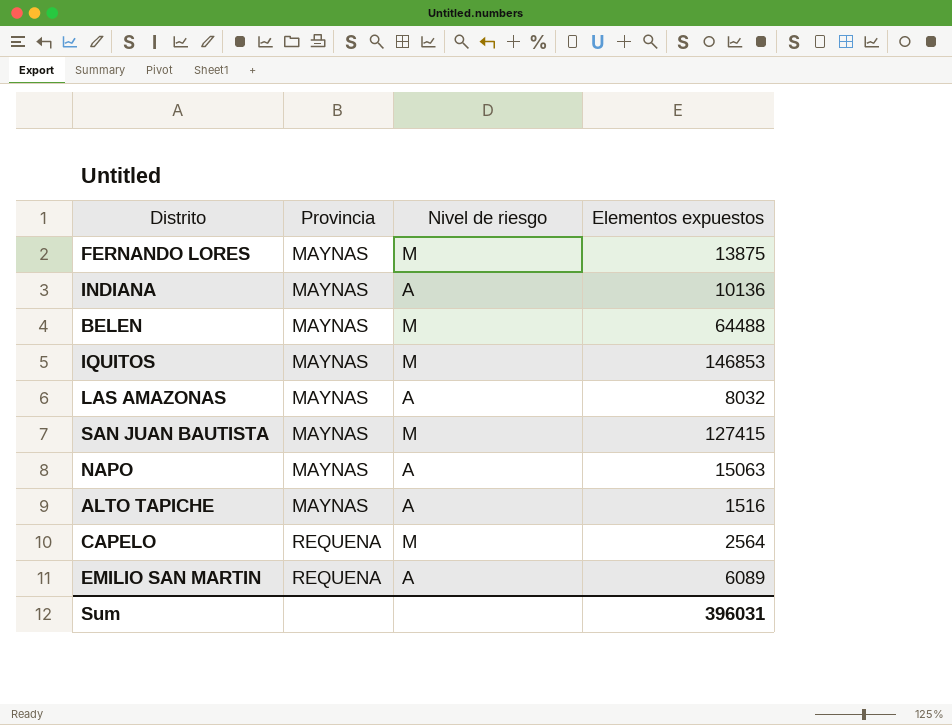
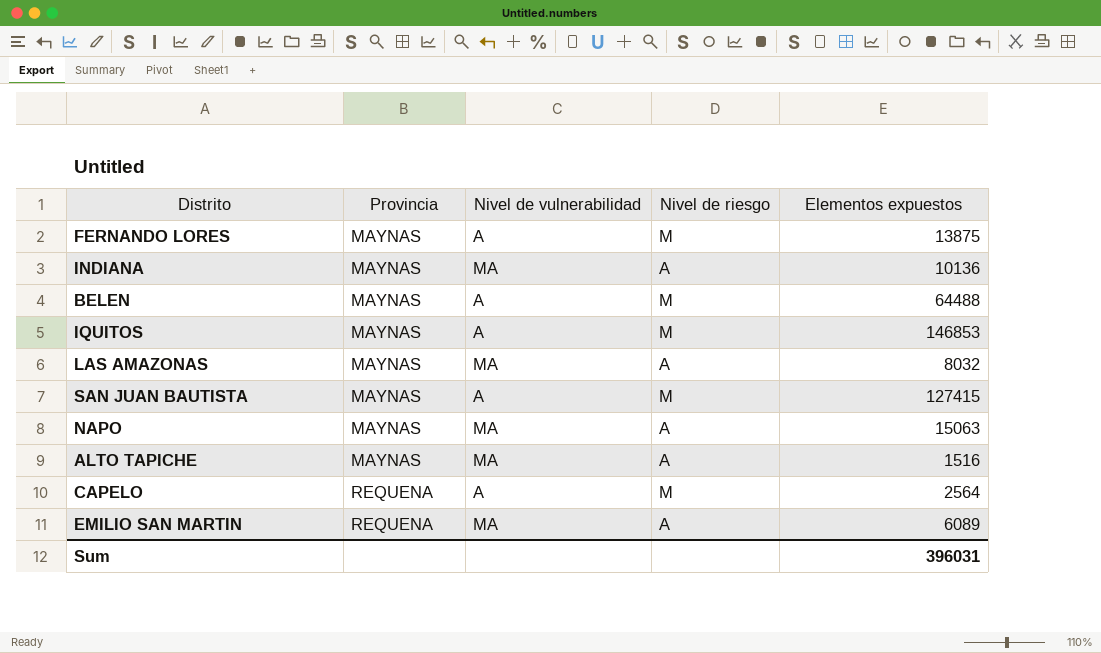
column Nivel de vulnerabilidad | position: none -> 3

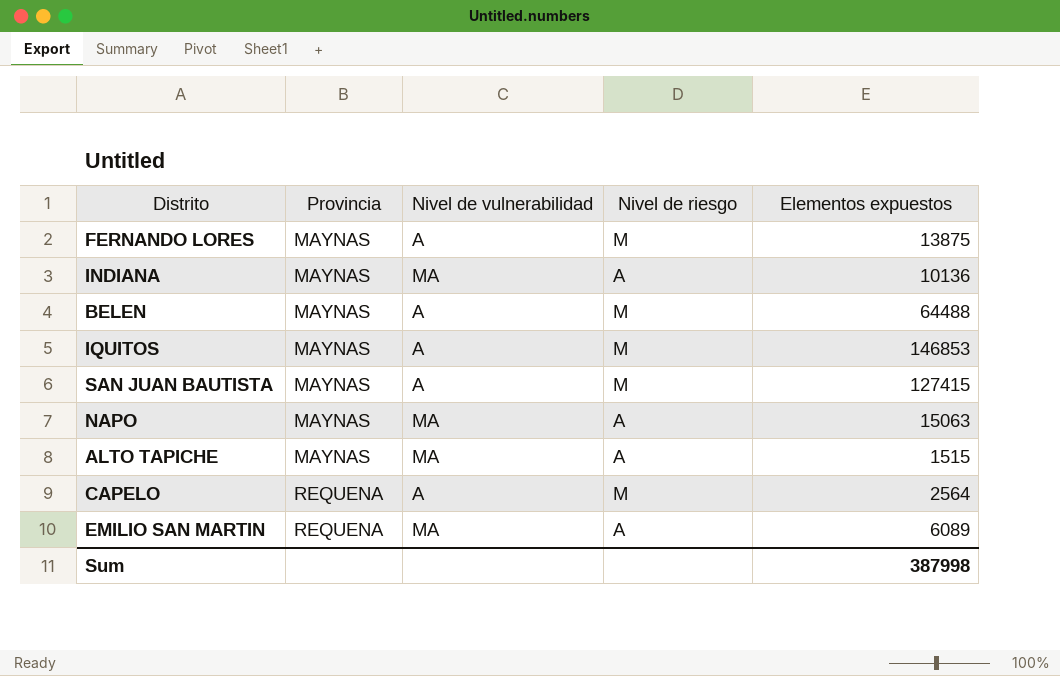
row LAS AMAZONAS: MAYNAS | MA | A | 8032 -> none
ALTO TAPICHE | Elementos expuestos: 1516 -> 1515
Sum | Elementos expuestos: 396031 -> 387998

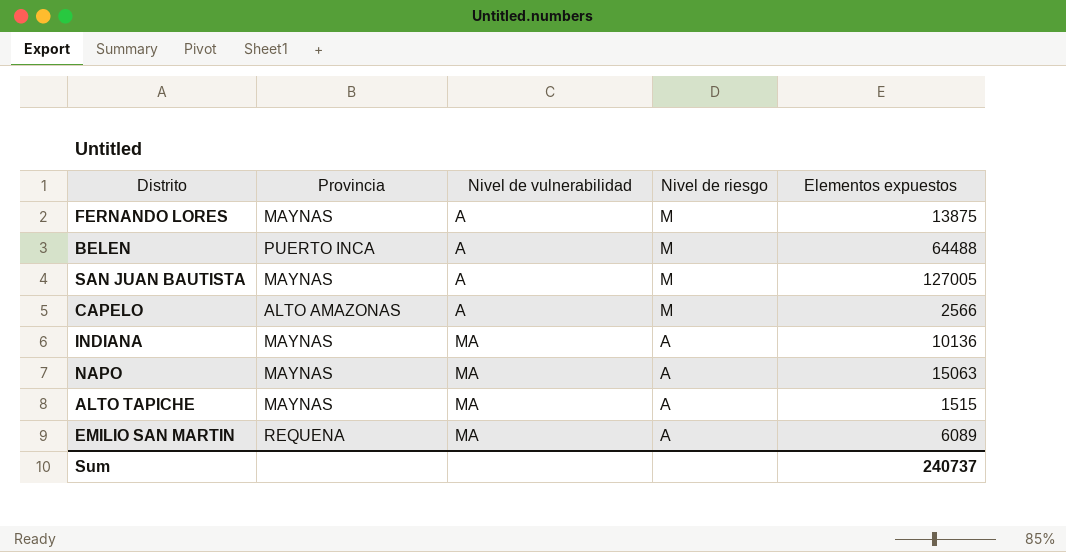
row order: Provincia ascending -> Nivel de vulnerabilidad ascending
row IQUITOS: MAYNAS | A | M | 146853 -> none
BELEN | Provincia: MAYNAS -> PUERTO INCA
SAN JUAN BAUTISTA | Elementos expuestos: 127415 -> 127005
CAPELO | Provincia: REQUENA -> ALTO AMAZONAS
CAPELO | Elementos expuestos: 2564 -> 2566
Sum | Elementos expuestos: 387998 -> 240737

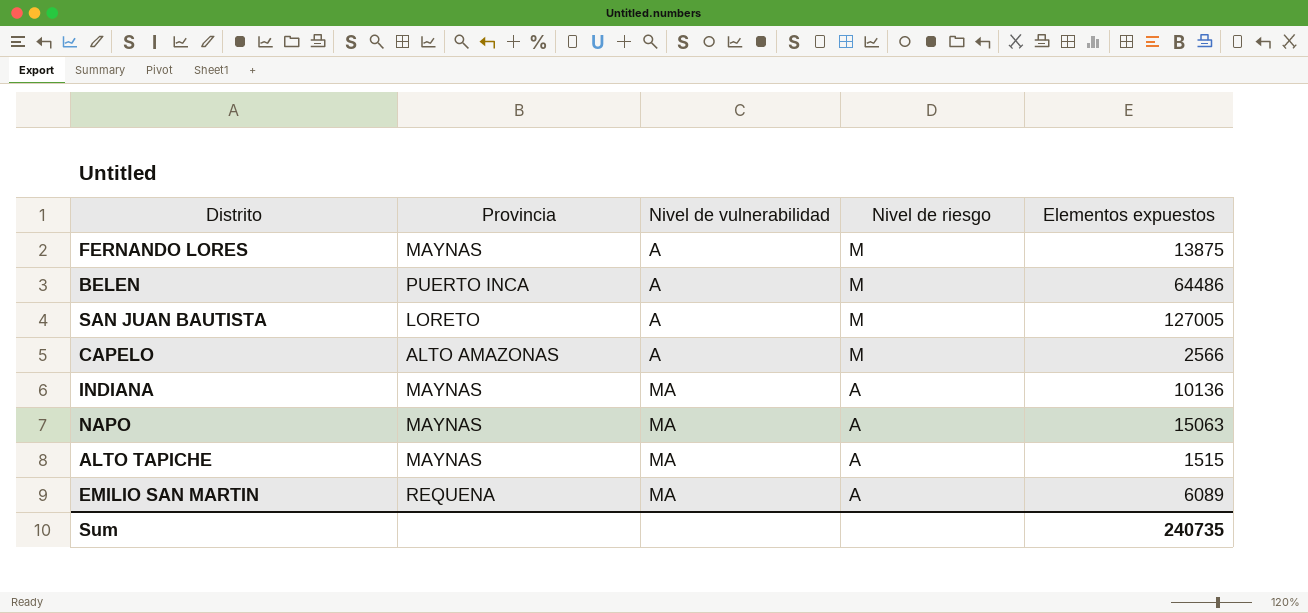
BELEN | Elementos expuestos: 64488 -> 64486
SAN JUAN BAUTISTA | Provincia: MAYNAS -> LORETO
Sum | Elementos expuestos: 240737 -> 240735

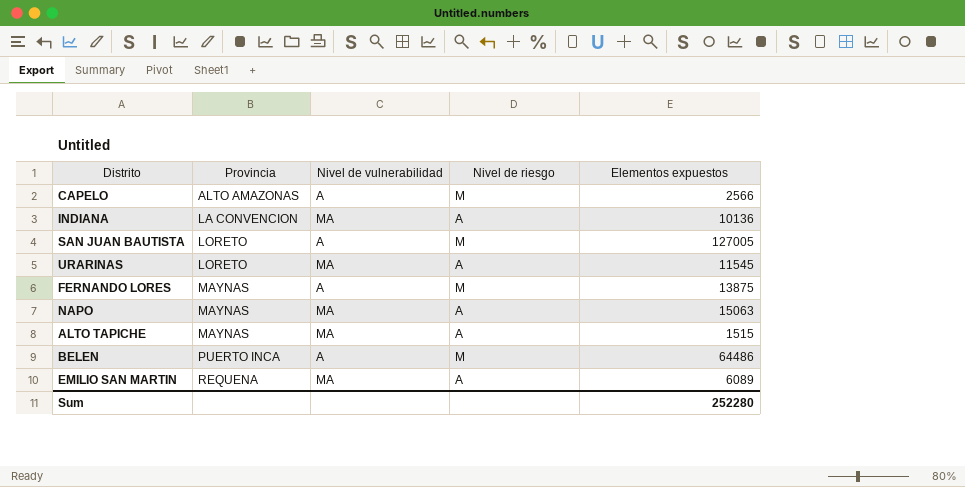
row order: Nivel de vulnerabilidad ascending -> Provincia ascending
INDIANA | Provincia: MAYNAS -> LA CONVENCION
row URARINAS: none -> LORETO | MA | A | 11545
Sum | Elementos expuestos: 240735 -> 252280

